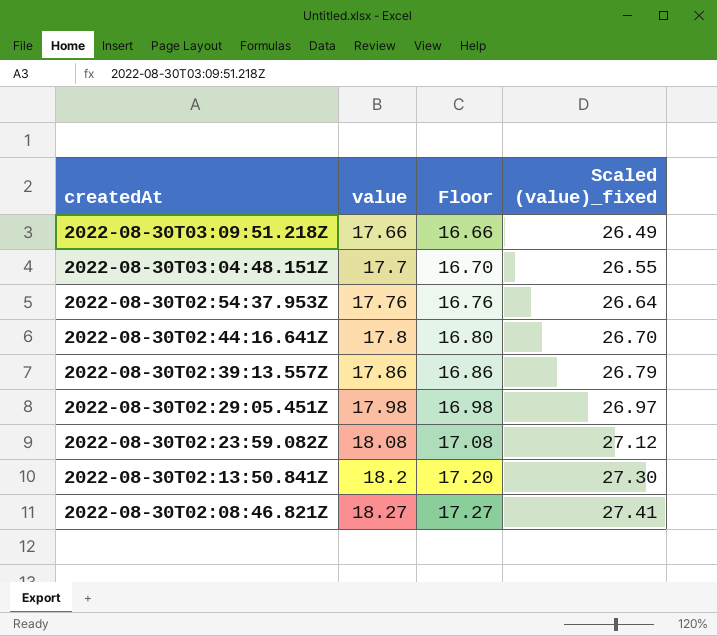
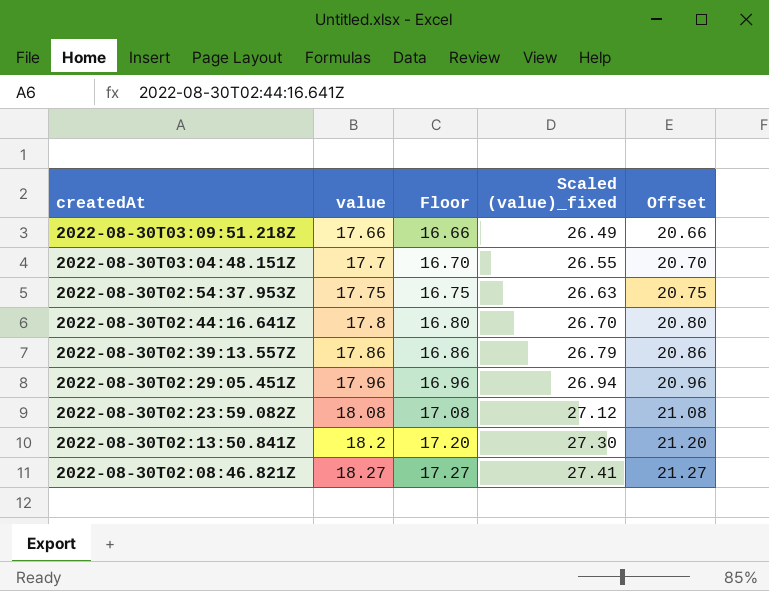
column Offset | formula: none -> [value] + 3
2022-08-30T02:54:37.953Z | value: 17.76 -> 17.75
2022-08-30T02:54:37.953Z | Floor: 16.76 -> 16.75
2022-08-30T02:54:37.953Z | Scaled (value)_fixed: 26.64 -> 26.63
2022-08-30T02:29:05.451Z | value: 17.98 -> 17.96
2022-08-30T02:29:05.451Z | Floor: 16.98 -> 16.96
2022-08-30T02:29:05.451Z | Scaled (value)_fixed: 26.97 -> 26.94

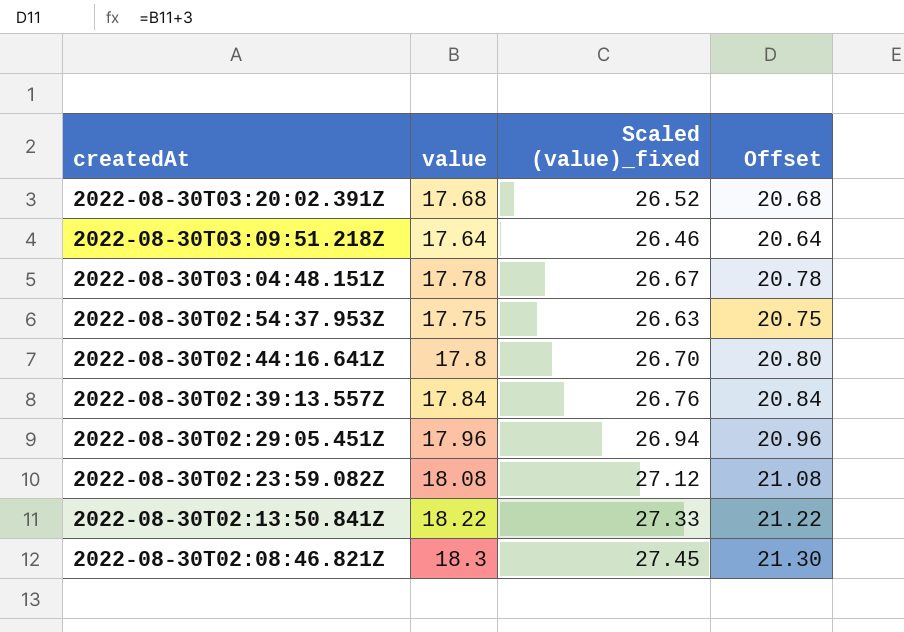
column Floor | formula: [value] - 1 -> none
row 2022-08-30T03:20:02.391Z: none -> 17.68 | 26.52 | 20.68
2022-08-30T03:09:51.218Z | value: 17.66 -> 17.64
2022-08-30T03:09:51.218Z | Scaled (value)_fixed: 26.49 -> 26.46
2022-08-30T03:09:51.218Z | Offset: 20.66 -> 20.64
2022-08-30T03:04:48.151Z | value: 17.7 -> 17.78
2022-08-30T03:04:48.151Z | Scaled (value)_fixed: 26.55 -> 26.67
2022-08-30T03:04:48.151Z | Offset: 20.70 -> 20.78
2022-08-30T02:39:13.557Z | value: 17.86 -> 17.84
2022-08-30T02:39:13.557Z | Scaled (value)_fixed: 26.79 -> 26.76
2022-08-30T02:39:13.557Z | Offset: 20.86 -> 20.84
2022-08-30T02:13:50.841Z | value: 18.2 -> 18.22
2022-08-30T02:13:50.841Z | Scaled (value)_fixed: 27.30 -> 27.33
2022-08-30T02:13:50.841Z | Offset: 21.20 -> 21.22
2022-08-30T02:08:46.821Z | value: 18.27 -> 18.3
2022-08-30T02:08:46.821Z | Scaled (value)_fixed: 27.41 -> 27.45
2022-08-30T02:08:46.821Z | Offset: 21.27 -> 21.30

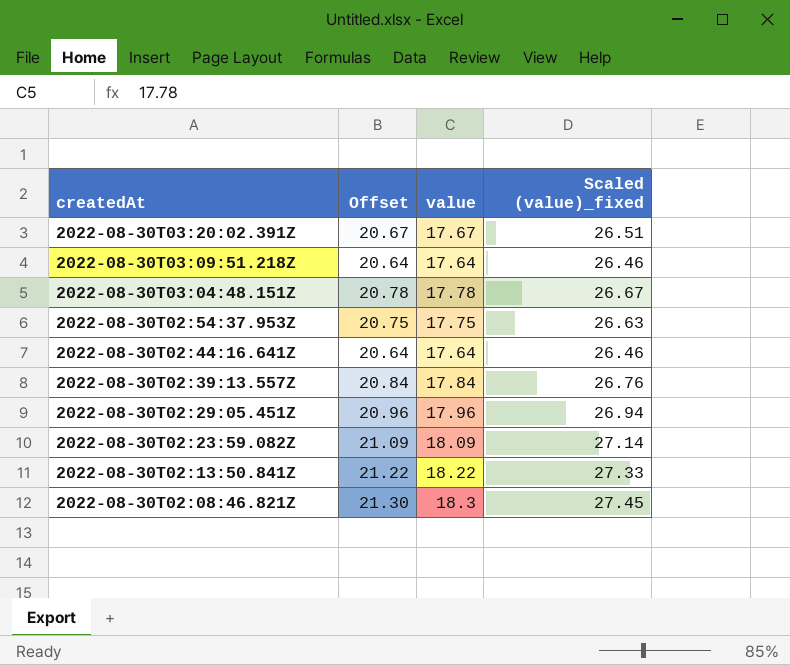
column Offset | position: 4 -> 2
2022-08-30T03:20:02.391Z | Offset: 20.68 -> 20.67
2022-08-30T03:20:02.391Z | value: 17.68 -> 17.67
2022-08-30T03:20:02.391Z | Scaled (value)_fixed: 26.52 -> 26.51
2022-08-30T02:44:16.641Z | Offset: 20.80 -> 20.64
2022-08-30T02:44:16.641Z | value: 17.8 -> 17.64
2022-08-30T02:44:16.641Z | Scaled (value)_fixed: 26.70 -> 26.46
2022-08-30T02:23:59.082Z | Offset: 21.08 -> 21.09
2022-08-30T02:23:59.082Z | value: 18.08 -> 18.09
2022-08-30T02:23:59.082Z | Scaled (value)_fixed: 27.12 -> 27.14

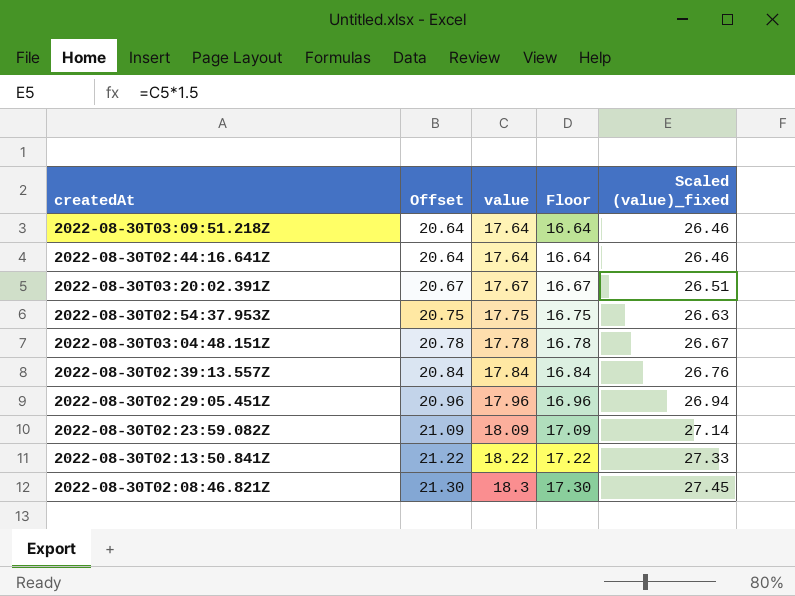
row order: createdAt descending -> Offset ascending
column Floor | formula: none -> [value] - 1

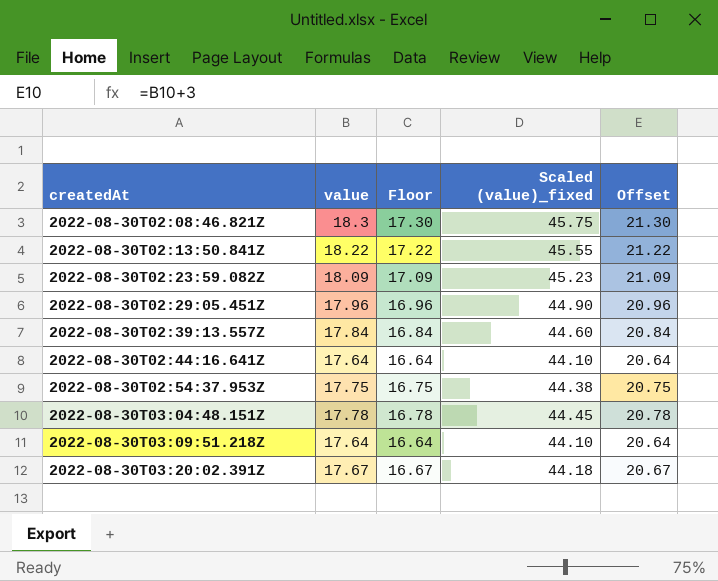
row order: Offset ascending -> createdAt ascending
column Scaled (value)_fixed | formula: [value] * 1.5 -> [value] * 2.5
column Offset | position: 2 -> 5

